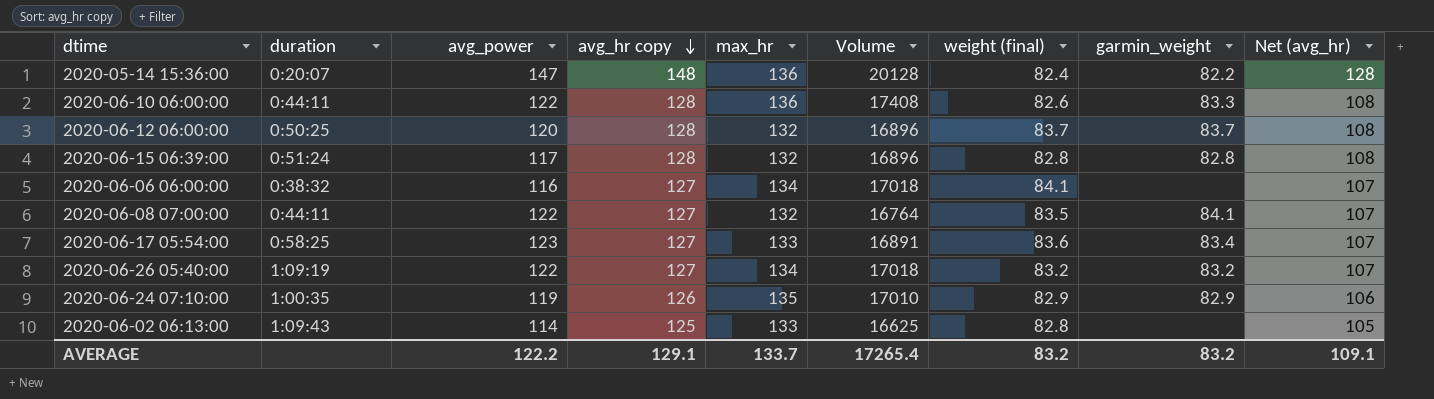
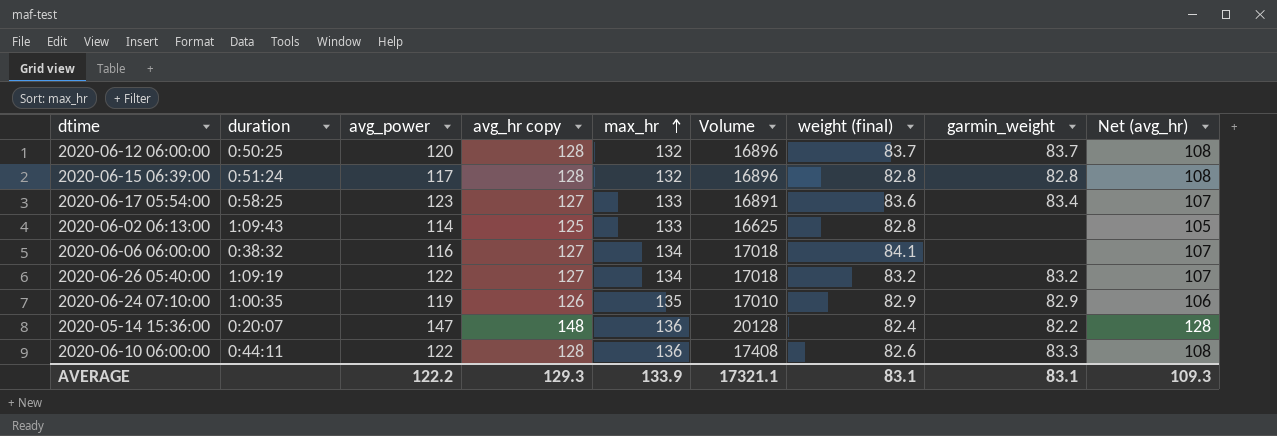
row order: avg_hr copy descending -> max_hr ascending
row 2020-06-08 07:00:00: 0:44:11 | 122 | 127 | 132 | 16764 | 83.5 | 84.1 | 107 -> none
AVERAGE | avg_hr copy: 129.1 -> 129.3
AVERAGE | max_hr: 133.7 -> 133.9
AVERAGE | Volume: 17265.4 -> 17321.1
AVERAGE | weight (final): 83.2 -> 83.1
AVERAGE | garmin_weight: 83.2 -> 83.1
AVERAGE | Net (avg_hr): 109.1 -> 109.3

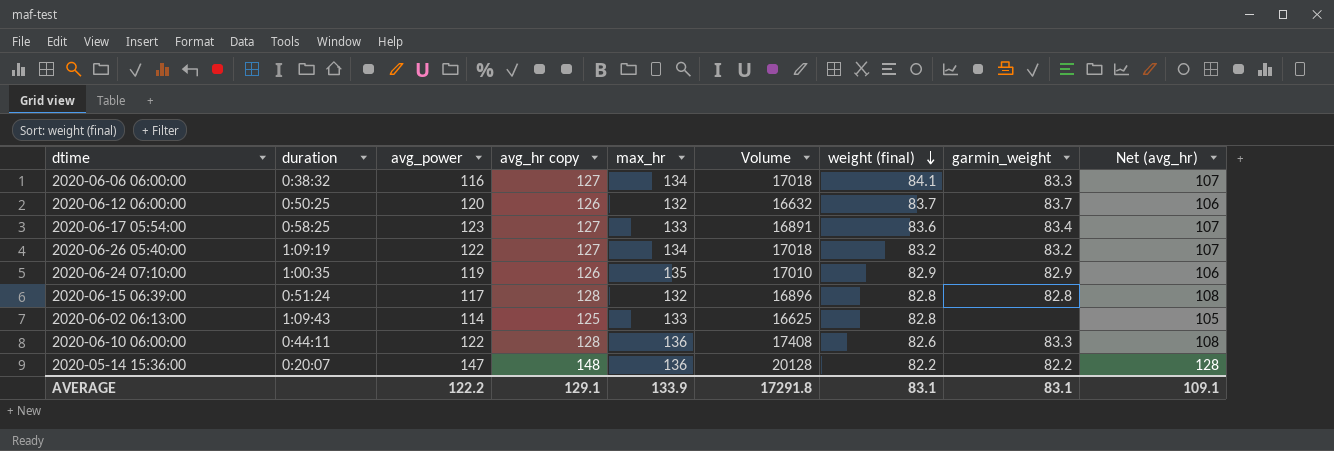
row order: max_hr ascending -> weight (final) descending
2020-06-06 06:00:00 | garmin_weight: none -> 83.3
2020-06-12 06:00:00 | avg_hr copy: 128 -> 126
2020-06-12 06:00:00 | Volume: 16896 -> 16632
2020-06-12 06:00:00 | Net (avg_hr): 108 -> 106
2020-05-14 15:36:00 | weight (final): 82.4 -> 82.2
AVERAGE | avg_hr copy: 129.3 -> 129.1
AVERAGE | Volume: 17321.1 -> 17291.8
AVERAGE | Net (avg_hr): 109.3 -> 109.1

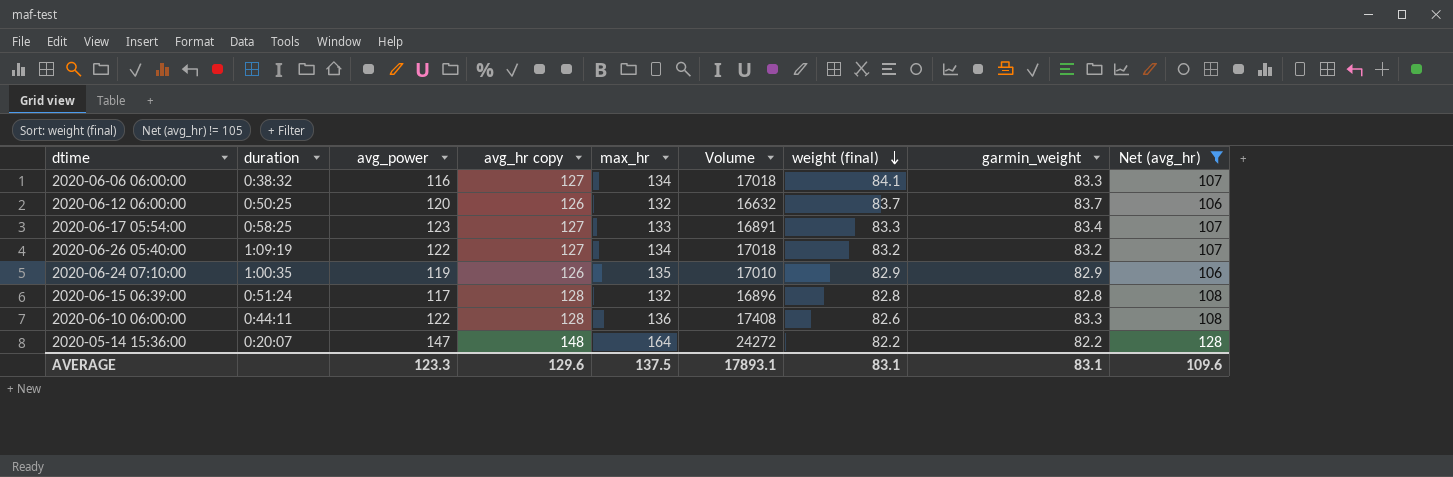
filter: none -> Net (avg_hr) != 105
2020-06-17 05:54:00 | weight (final): 83.6 -> 83.3
2020-05-14 15:36:00 | max_hr: 136 -> 164
2020-05-14 15:36:00 | Volume: 20128 -> 24272
AVERAGE | avg_power: 122.2 -> 123.3
AVERAGE | avg_hr copy: 129.1 -> 129.6
AVERAGE | max_hr: 133.9 -> 137.5
AVERAGE | Volume: 17291.8 -> 17893.1
AVERAGE | Net (avg_hr): 109.1 -> 109.6

